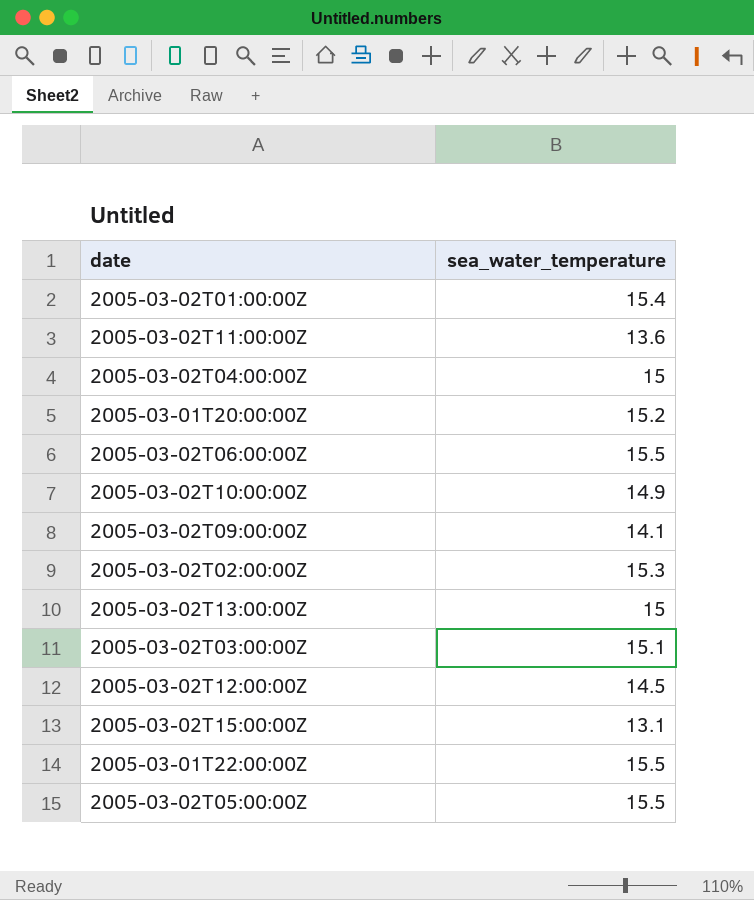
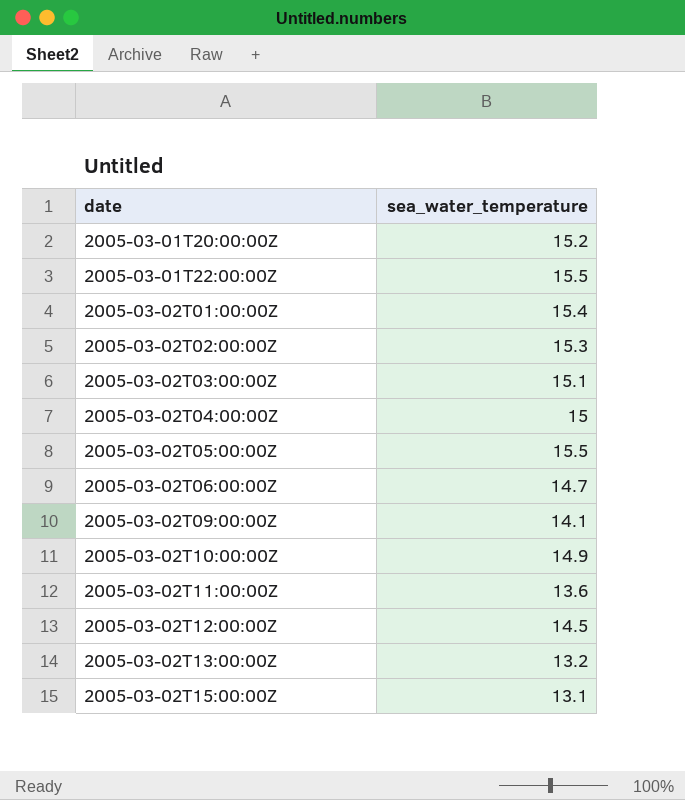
row order: none -> date ascending
2005-03-02T06:00:00Z | sea_water_temperature: 15.5 -> 14.7
2005-03-02T13:00:00Z | sea_water_temperature: 15 -> 13.2

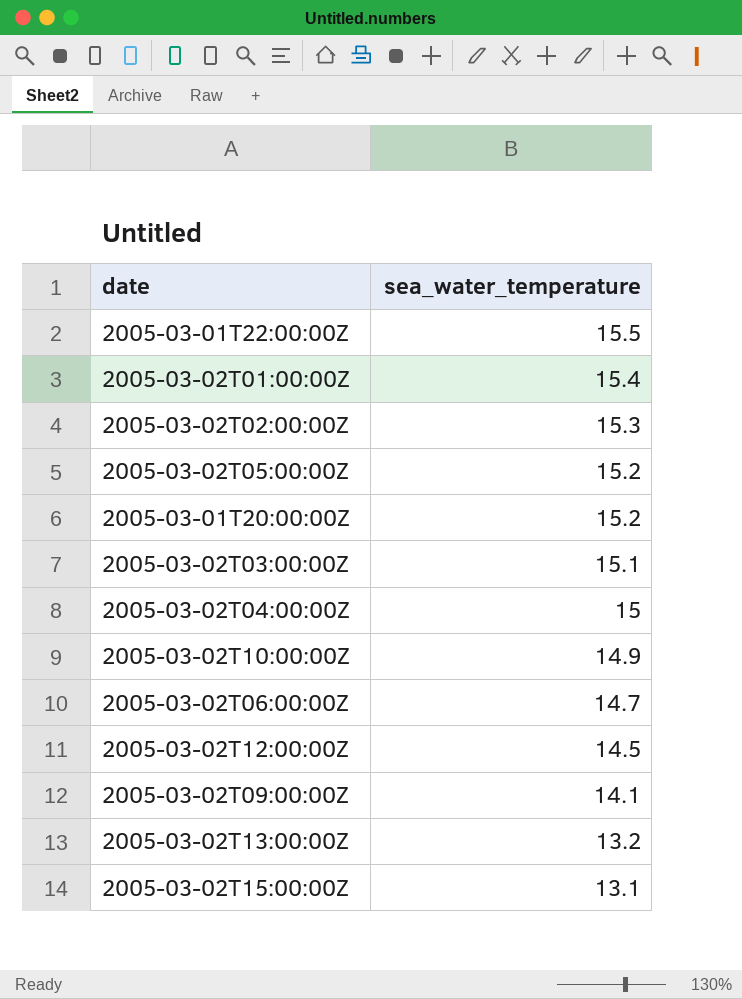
row order: date ascending -> sea_water_temperature descending
row 2005-03-02T11:00:00Z: 13.6 -> none
2005-03-02T05:00:00Z | sea_water_temperature: 15.5 -> 15.2

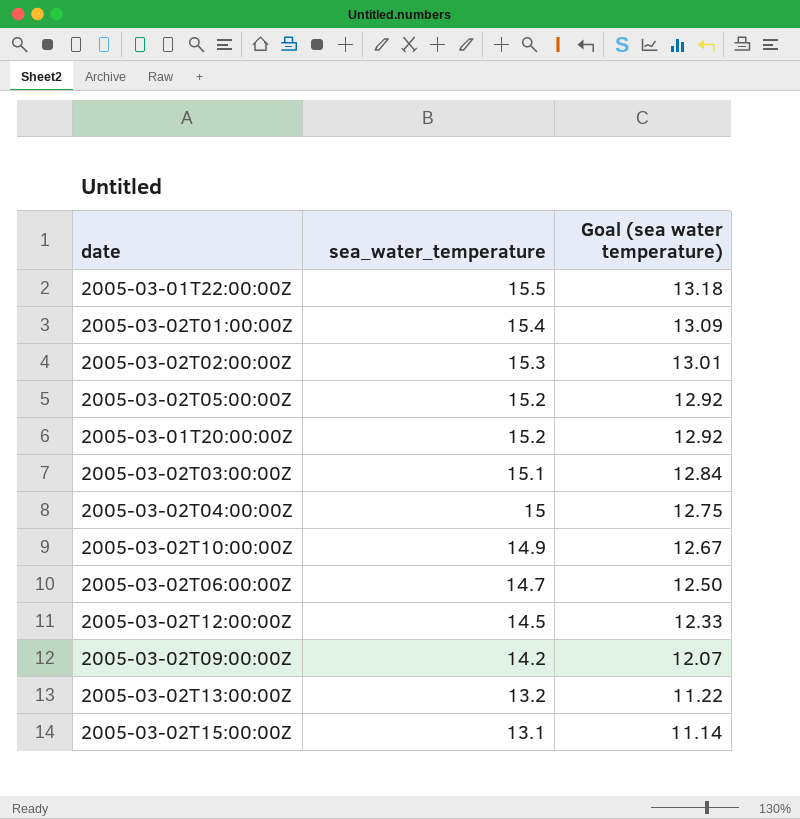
column Goal (sea water temperature) | formula: none -> [sea_water_temperature] * 0.85
2005-03-02T09:00:00Z | sea_water_temperature: 14.1 -> 14.2

